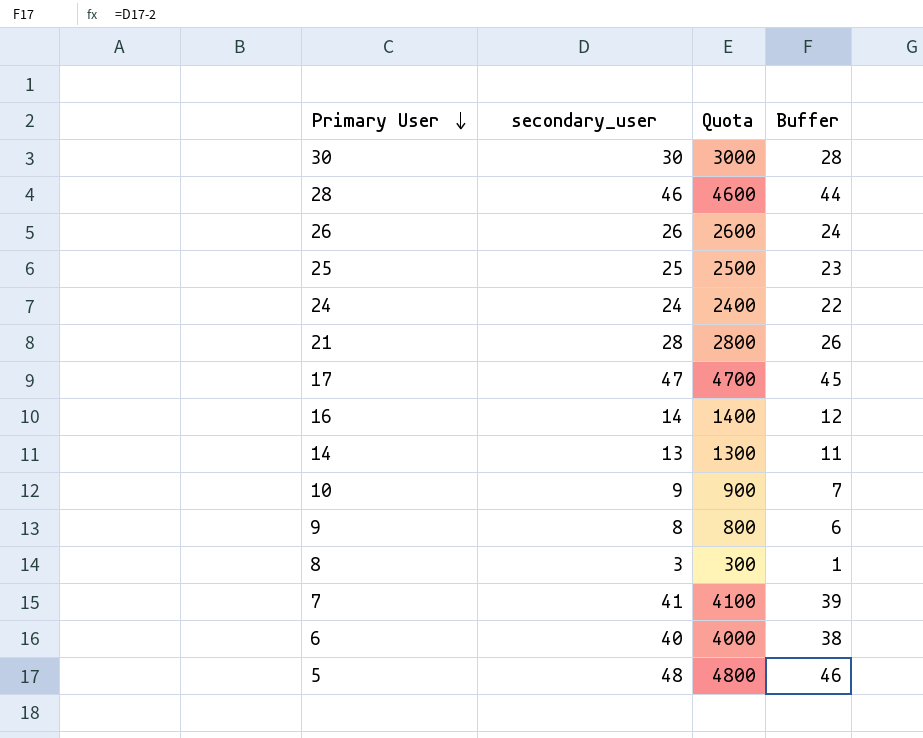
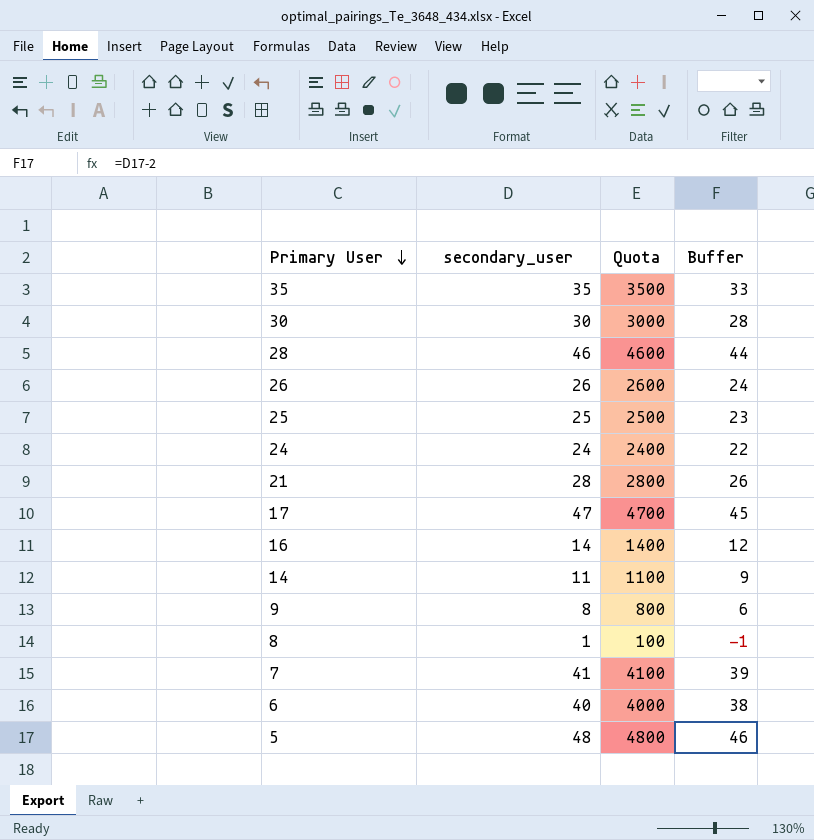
row 10: 9 | 900 | 7 -> none
row 35: none -> 35 | 3500 | 33
14 | secondary_user: 13 -> 11
14 | Quota: 1300 -> 1100
14 | Buffer: 11 -> 9
8 | secondary_user: 3 -> 1
8 | Quota: 300 -> 100
8 | Buffer: 1 -> -1

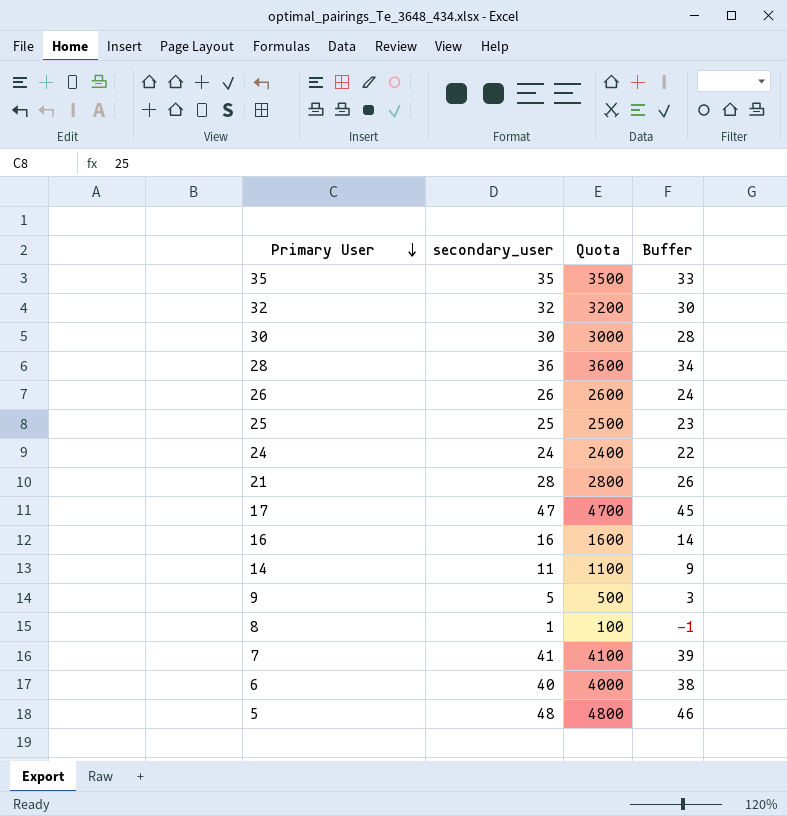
row 32: none -> 32 | 3200 | 30
28 | secondary_user: 46 -> 36
28 | Quota: 4600 -> 3600
28 | Buffer: 44 -> 34
16 | secondary_user: 14 -> 16
16 | Quota: 1400 -> 1600
16 | Buffer: 12 -> 14
9 | secondary_user: 8 -> 5
9 | Quota: 800 -> 500
9 | Buffer: 6 -> 3

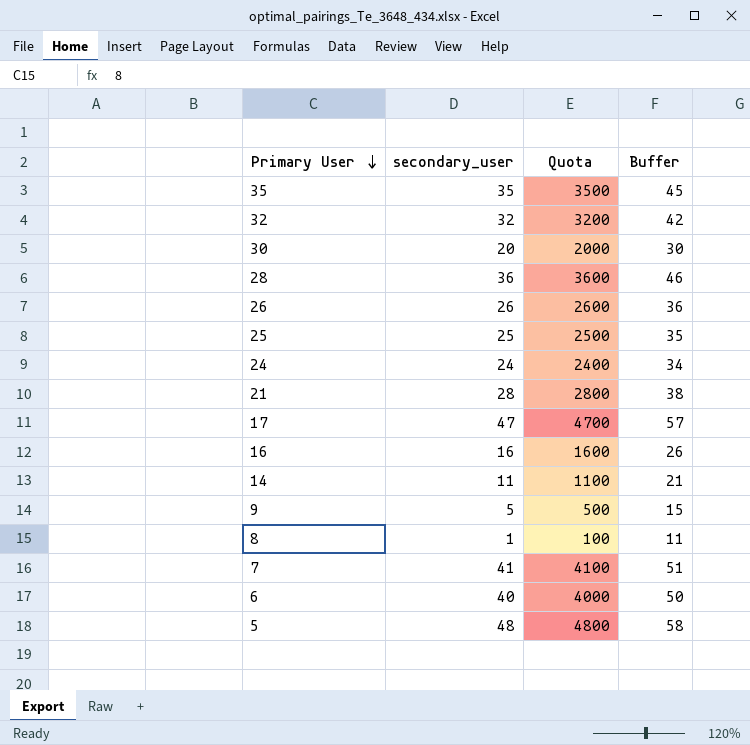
column Buffer | formula: [secondary_user] - 2 -> [secondary_user] + 10
30 | secondary_user: 30 -> 20
30 | Quota: 3000 -> 2000

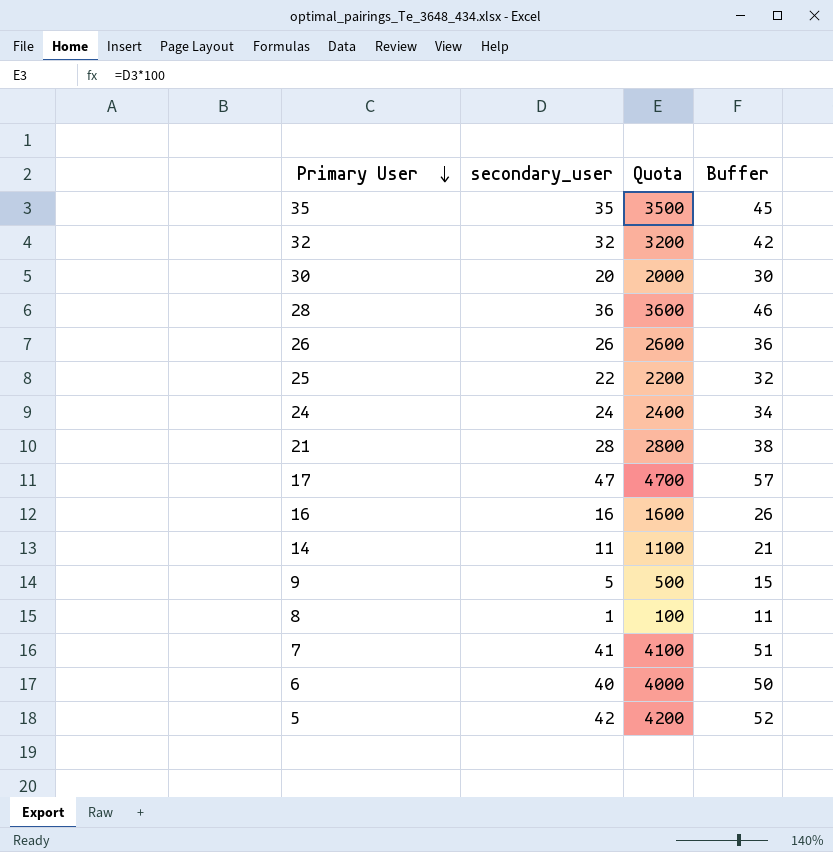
25 | secondary_user: 25 -> 22
25 | Quota: 2500 -> 2200
25 | Buffer: 35 -> 32
5 | secondary_user: 48 -> 42
5 | Quota: 4800 -> 4200
5 | Buffer: 58 -> 52

